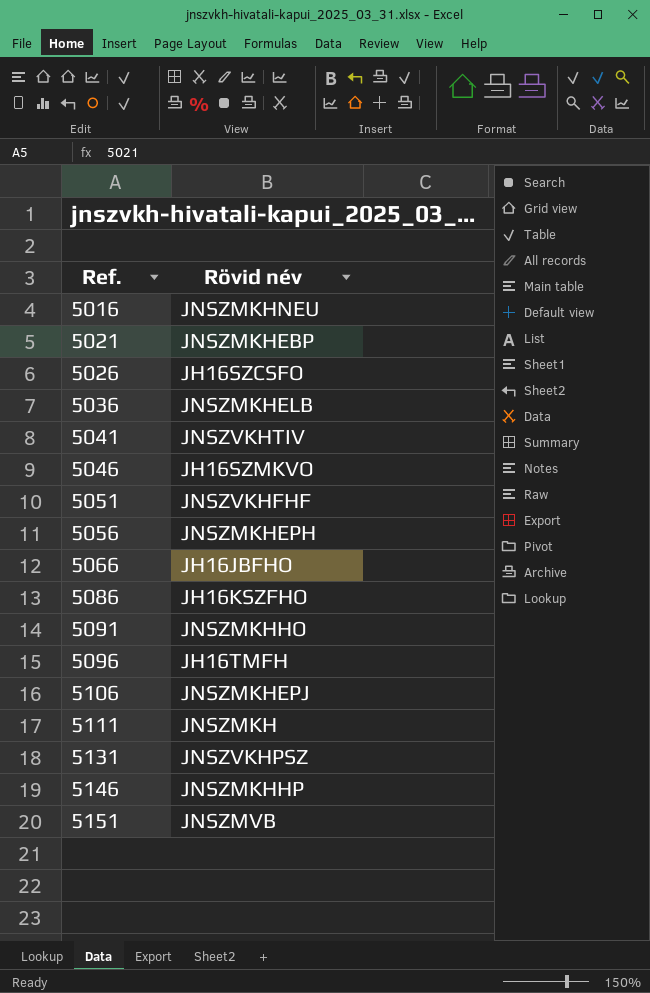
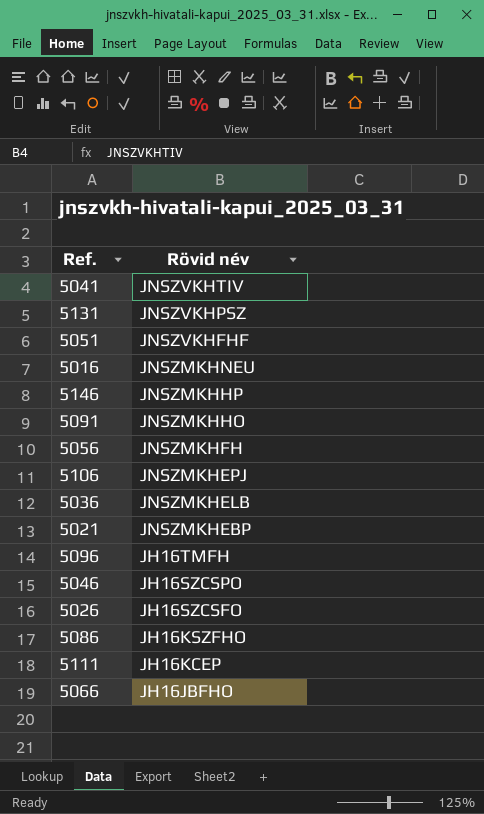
row order: Ref. ascending -> Rövid név descending
row 5151: JNSZMVB -> none
5056 | Rövid név: JNSZMKHEPH -> JNSZMKHFH
5046 | Rövid név: JH16SZMKVO -> JH16SZCSPO
5111 | Rövid név: JNSZMKH -> JH16KCEP

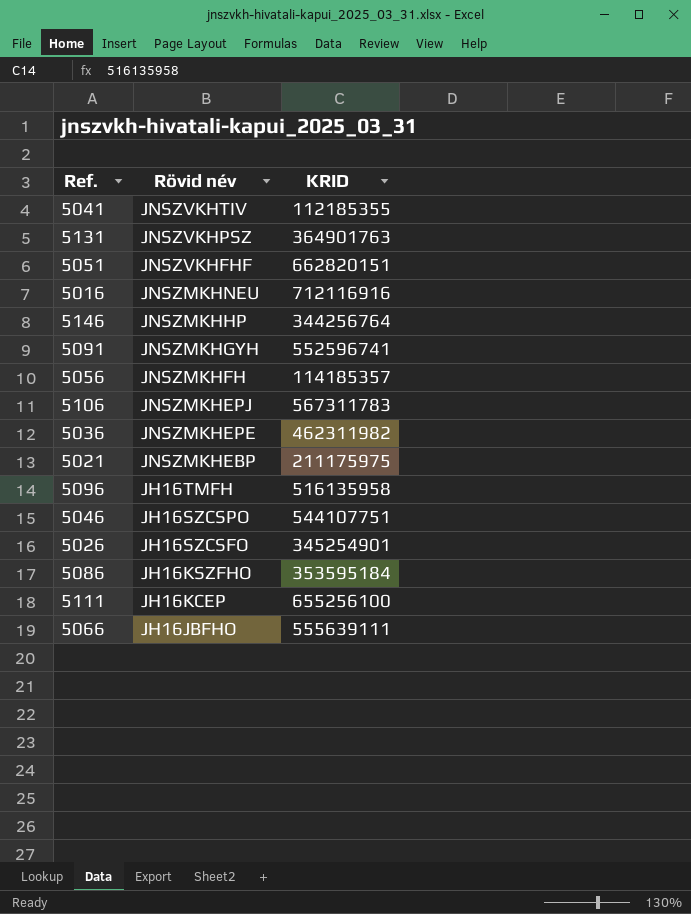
column KRID | position: none -> 3
5091 | Rövid név: JNSZMKHHO -> JNSZMKHGYH
5036 | Rövid név: JNSZMKHELB -> JNSZMKHEPE

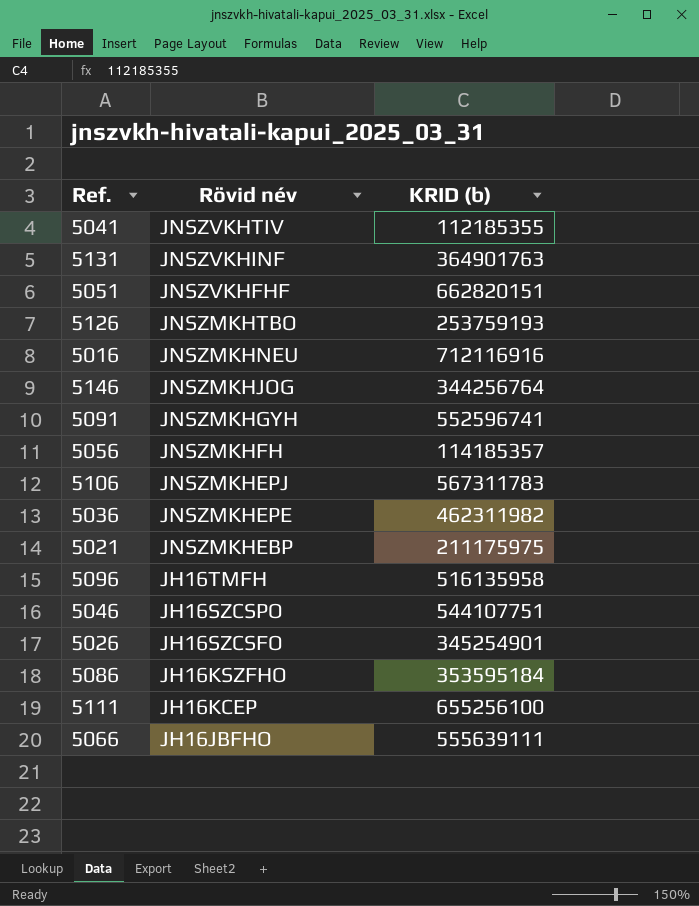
column name: KRID -> KRID (b)
5131 | Rövid név: JNSZVKHPSZ -> JNSZVKHINF
row 5126: none -> JNSZMKHTBO | 253759193
5146 | Rövid név: JNSZMKHHP -> JNSZMKHJOG

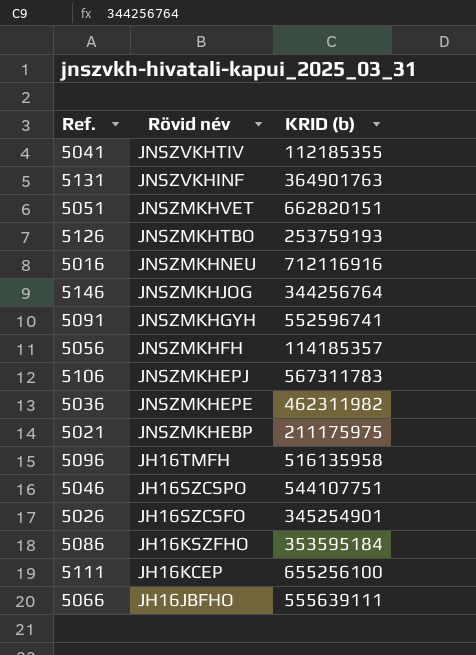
5051 | Rövid név: JNSZVKHFHF -> JNSZMKHVET

